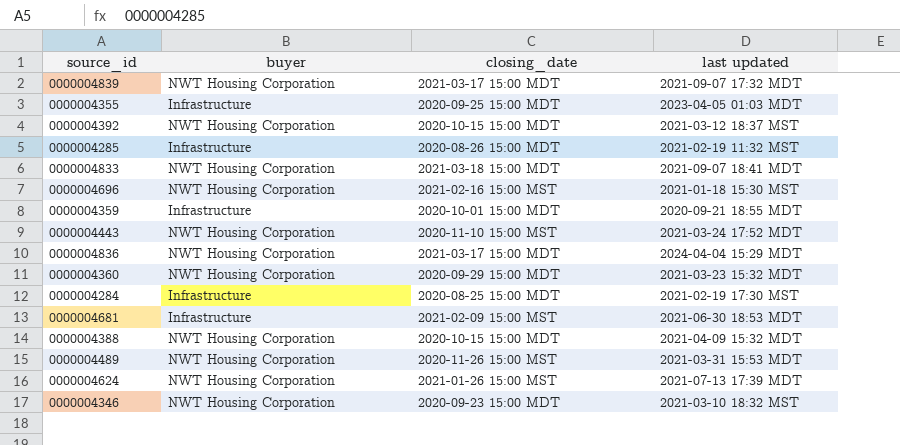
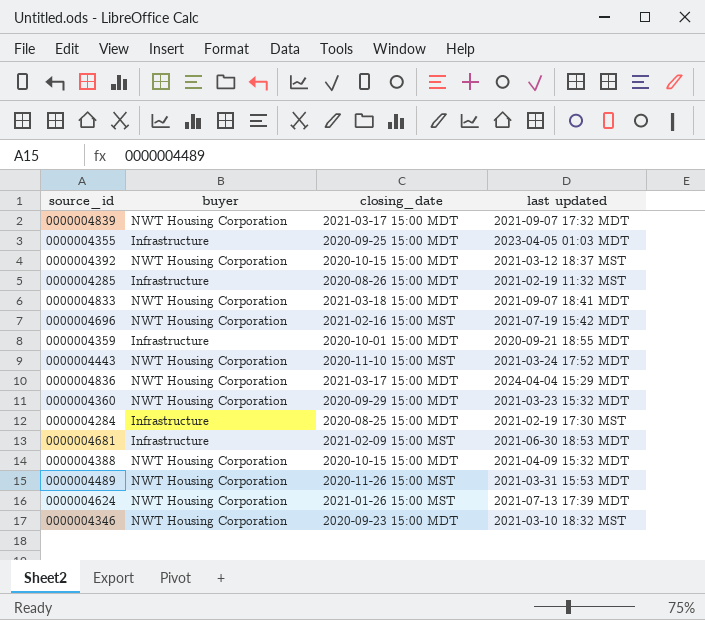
0000004696 | last updated: 2021-01-18 15:30 MST -> 2021-07-19 15:42 MDT

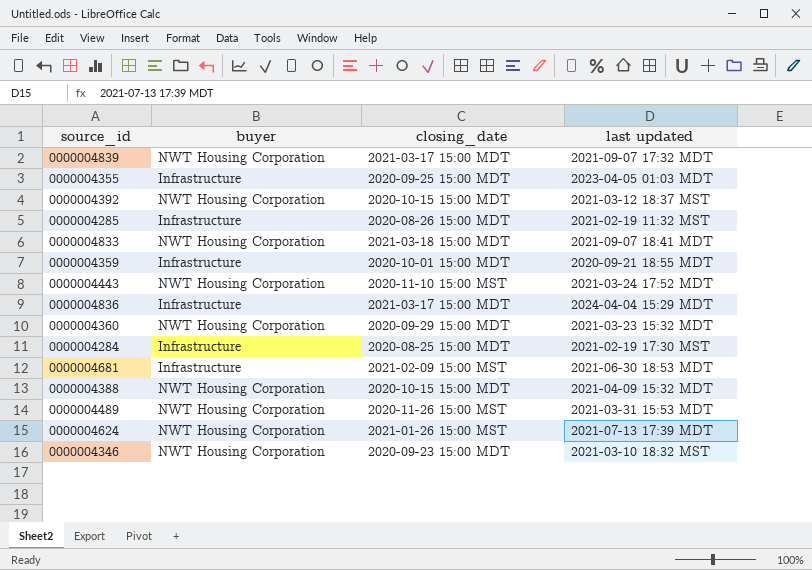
row 0000004696: NWT Housing Corporation | 2021-02-16 15:00 MST | 2021-07-19 15:42 MDT -> none
0000004836 | buyer: NWT Housing Corporation -> Infrastructure

